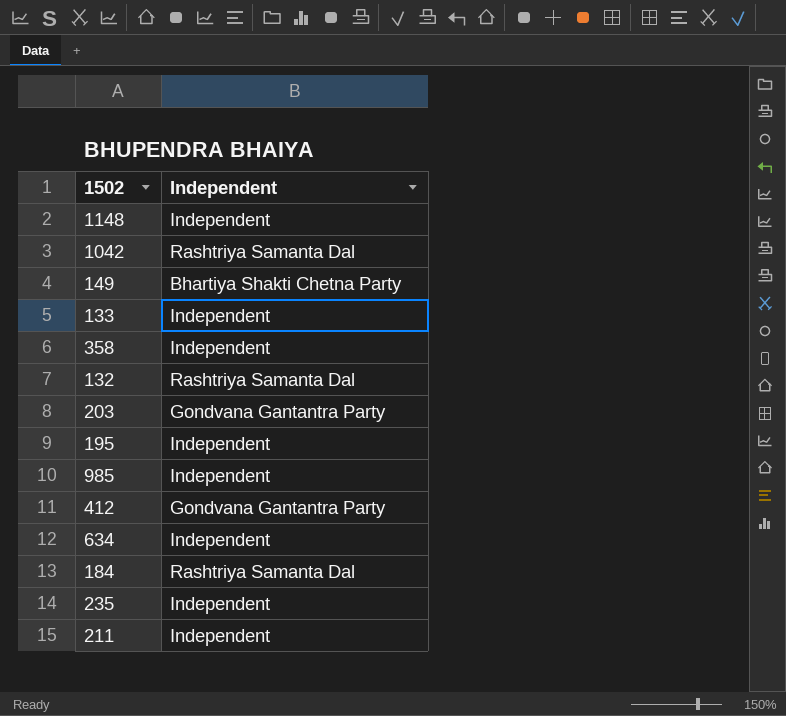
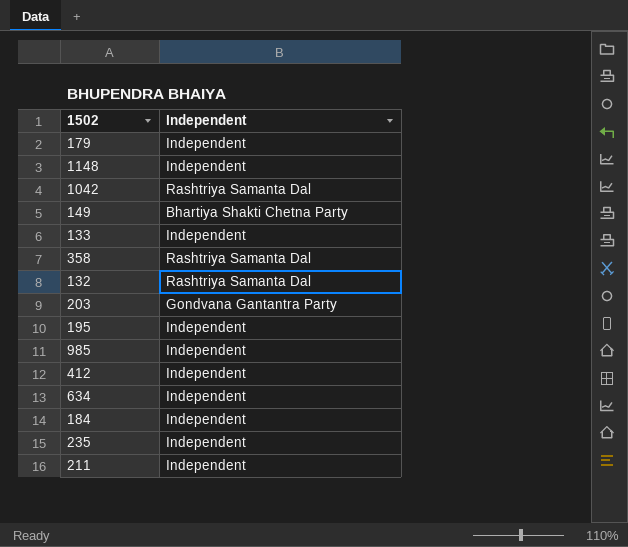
row 179: none -> Independent
358 | Independent: Independent -> Rashtriya Samanta Dal
412 | Independent: Gondvana Gantantra Party -> Independent
184 | Independent: Rashtriya Samanta Dal -> Independent

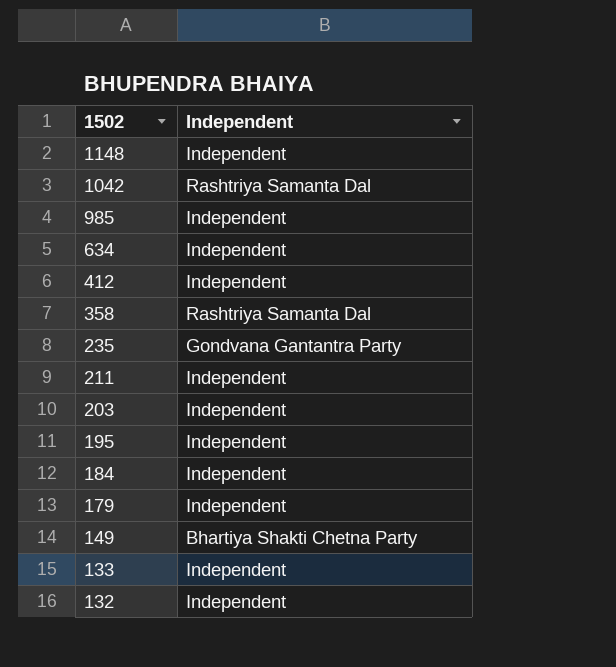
row order: none -> 1502 descending
235 | Independent: Independent -> Gondvana Gantantra Party
203 | Independent: Gondvana Gantantra Party -> Independent
132 | Independent: Rashtriya Samanta Dal -> Independent

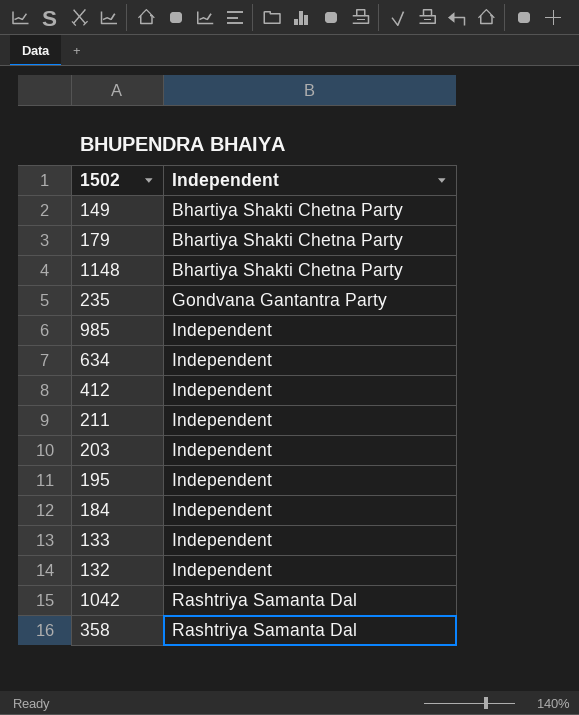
row order: 1502 descending -> Independent ascending
179 | Independent: Independent -> Bhartiya Shakti Chetna Party
1148 | Independent: Independent -> Bhartiya Shakti Chetna Party

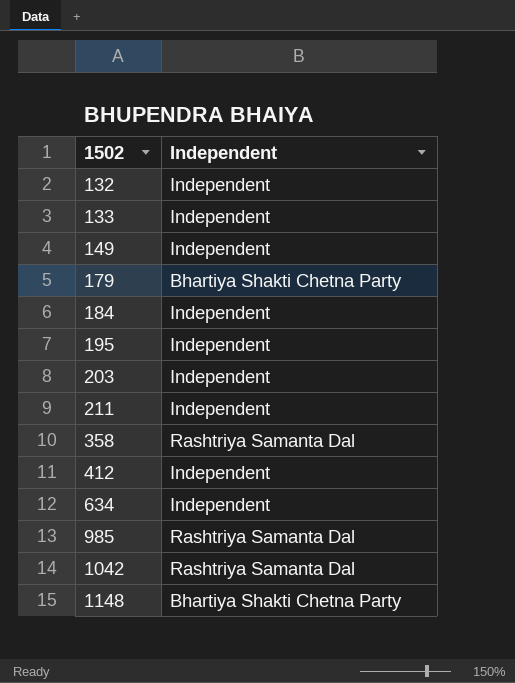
row order: Independent ascending -> 1502 ascending
row 235: Gondvana Gantantra Party -> none
149 | Independent: Bhartiya Shakti Chetna Party -> Independent
985 | Independent: Independent -> Rashtriya Samanta Dal

